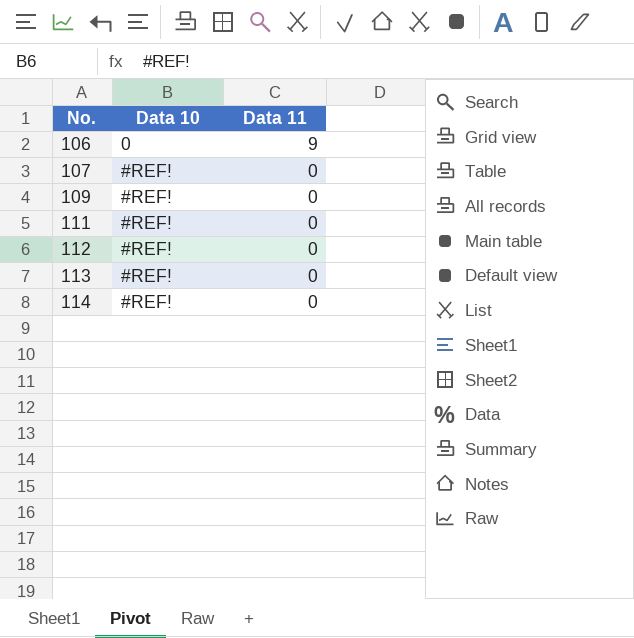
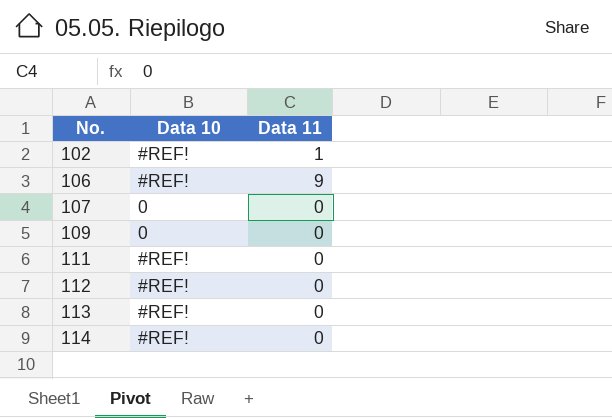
row 102: none -> #REF! | 1
106 | Data 10: 0 -> #REF!
107 | Data 10: #REF! -> 0
109 | Data 10: #REF! -> 0

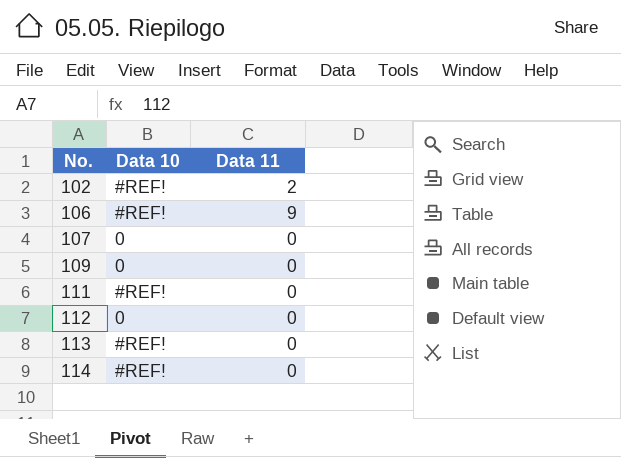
102 | Data 11: 1 -> 2
112 | Data 10: #REF! -> 0

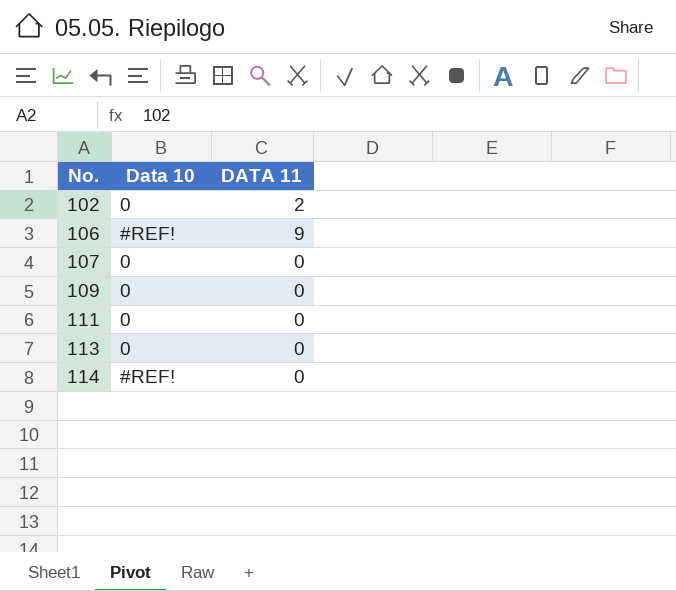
column name: Data 11 -> DATA 11
row 112: 0 | 0 -> none
102 | Data 10: #REF! -> 0
111 | Data 10: #REF! -> 0
113 | Data 10: #REF! -> 0

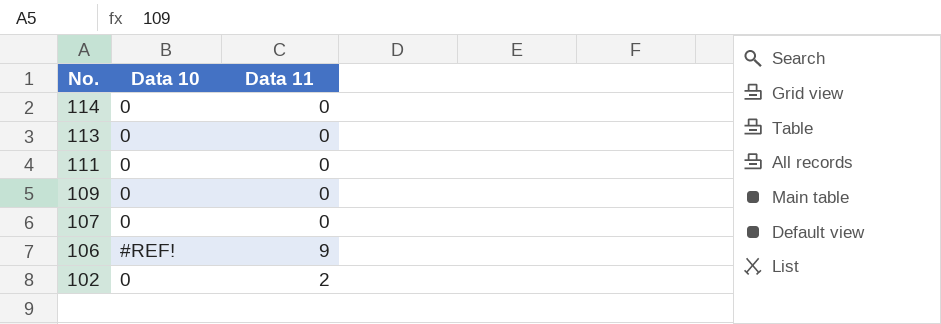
row order: No. ascending -> No. descending
column name: DATA 11 -> Data 11
114 | Data 10: #REF! -> 0

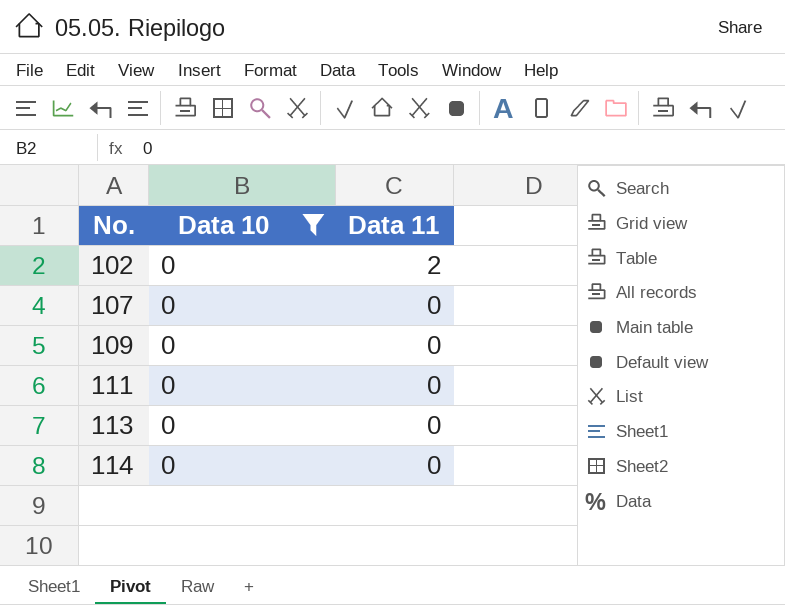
filter: none -> Data 10 = 0
row order: No. descending -> No. ascending

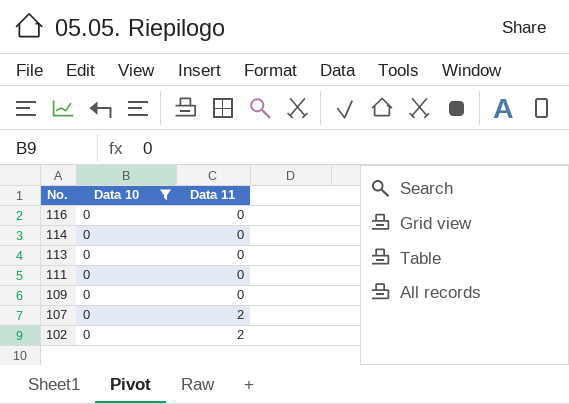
row order: No. ascending -> No. descending
row 116: none -> 0 | 0
107 | Data 11: 0 -> 2

